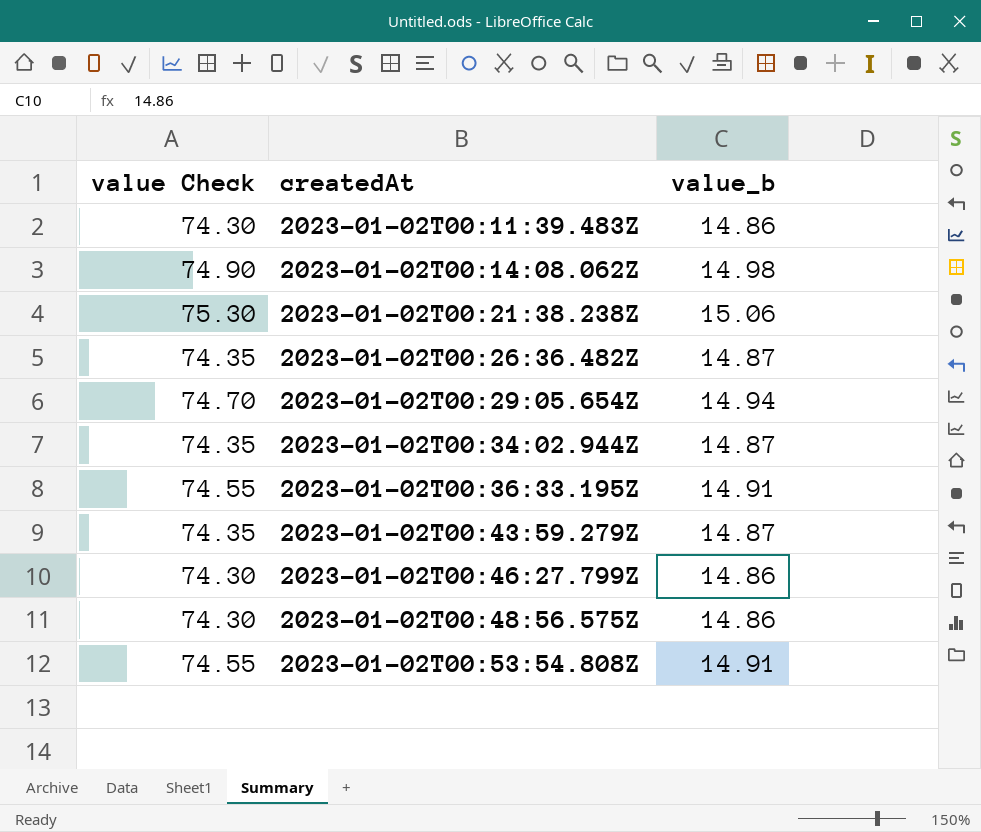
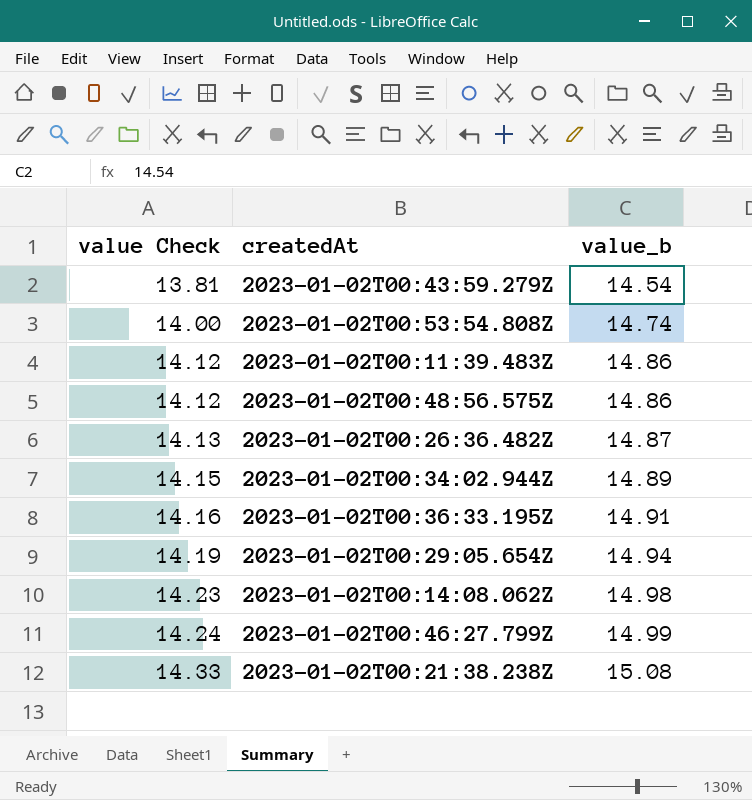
row order: createdAt ascending -> value Check ascending
column value Check | formula: [value_b] * 5 -> [value_b] * 0.95
2023-01-02T00:43:59.279Z | value_b: 14.87 -> 14.54
2023-01-02T00:53:54.808Z | value_b: 14.91 -> 14.74
2023-01-02T00:34:02.944Z | value_b: 14.87 -> 14.89
2023-01-02T00:46:27.799Z | value_b: 14.86 -> 14.99
2023-01-02T00:21:38.238Z | value_b: 15.06 -> 15.08

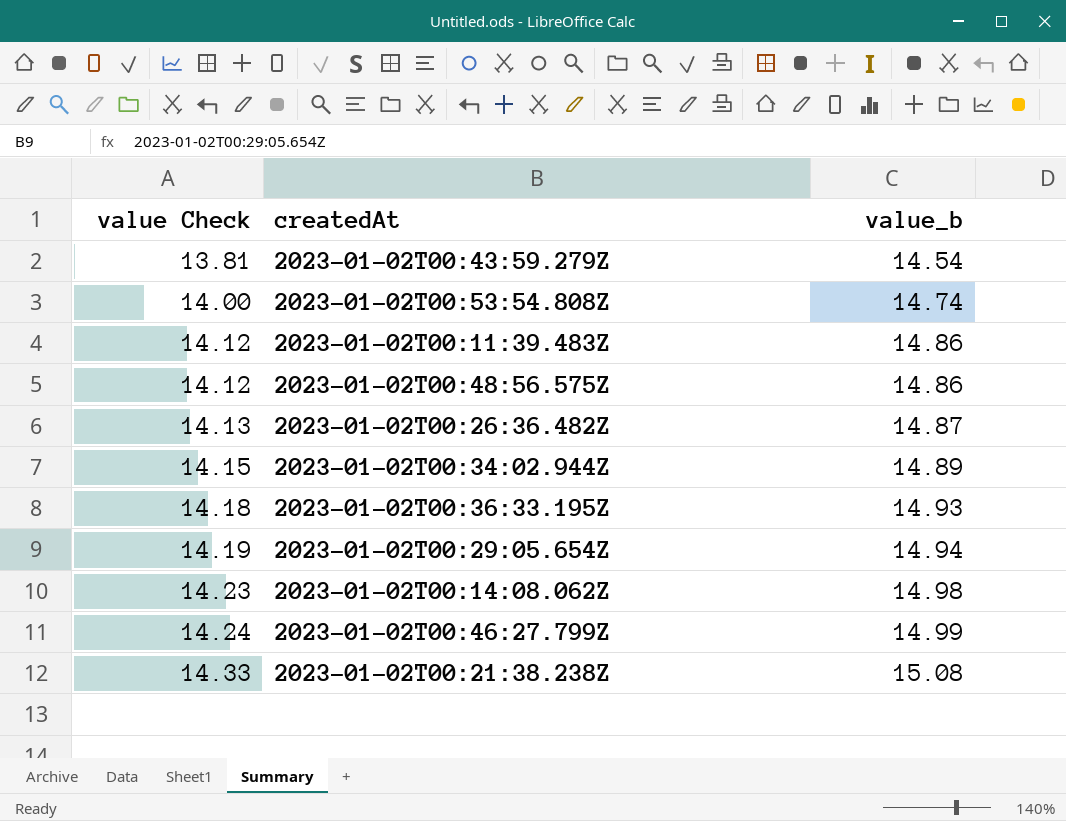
2023-01-02T00:36:33.195Z | value Check: 14.16 -> 14.18
2023-01-02T00:36:33.195Z | value_b: 14.91 -> 14.93

